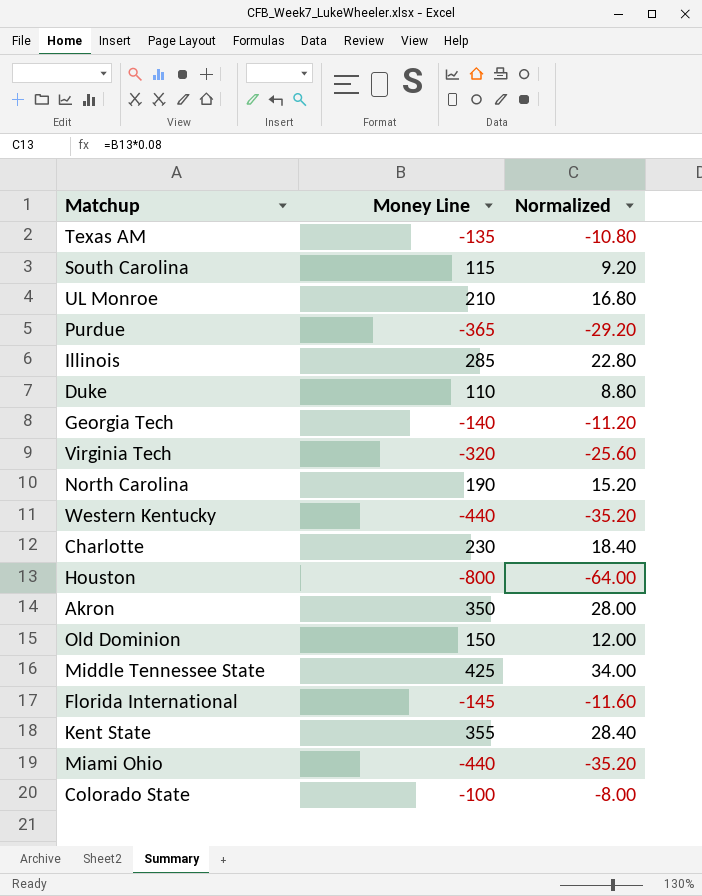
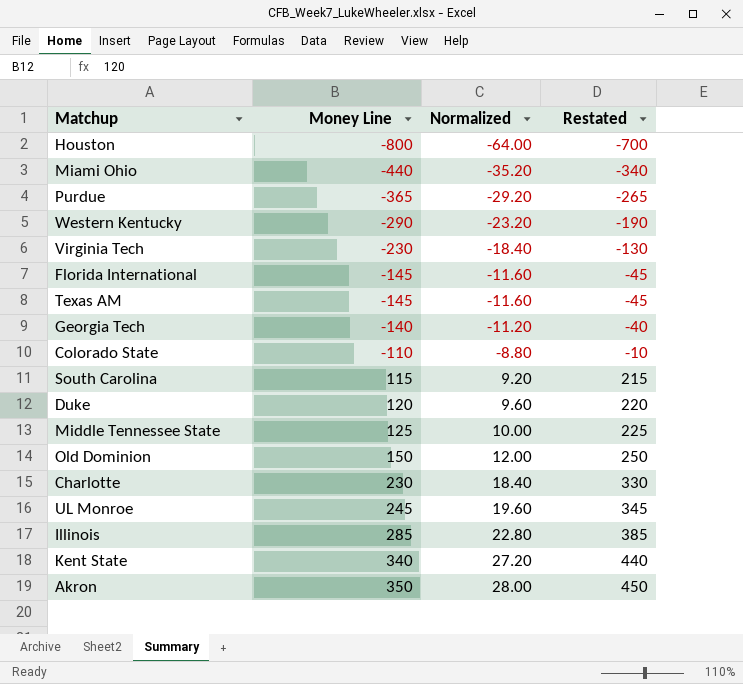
row order: none -> Money Line ascending
column Restated | formula: none -> [Money Line] + 100
row North Carolina: 190 | 15.20 -> none
Western Kentucky | Money Line: -440 -> -290
Western Kentucky | Normalized: -35.20 -> -23.20
Virginia Tech | Money Line: -320 -> -230
Virginia Tech | Normalized: -25.60 -> -18.40
Texas AM | Money Line: -135 -> -145
Texas AM | Normalized: -10.80 -> -11.60
Colorado State | Money Line: -100 -> -110
Colorado State | Normalized: -8.00 -> -8.80
Duke | Money Line: 110 -> 120
Duke | Normalized: 8.80 -> 9.60
Middle Tennessee State | Money Line: 425 -> 125
Middle Tennessee State | Normalized: 34.00 -> 10.00
UL Monroe | Money Line: 210 -> 245
UL Monroe | Normalized: 16.80 -> 19.60
Kent State | Money Line: 355 -> 340
Kent State | Normalized: 28.40 -> 27.20

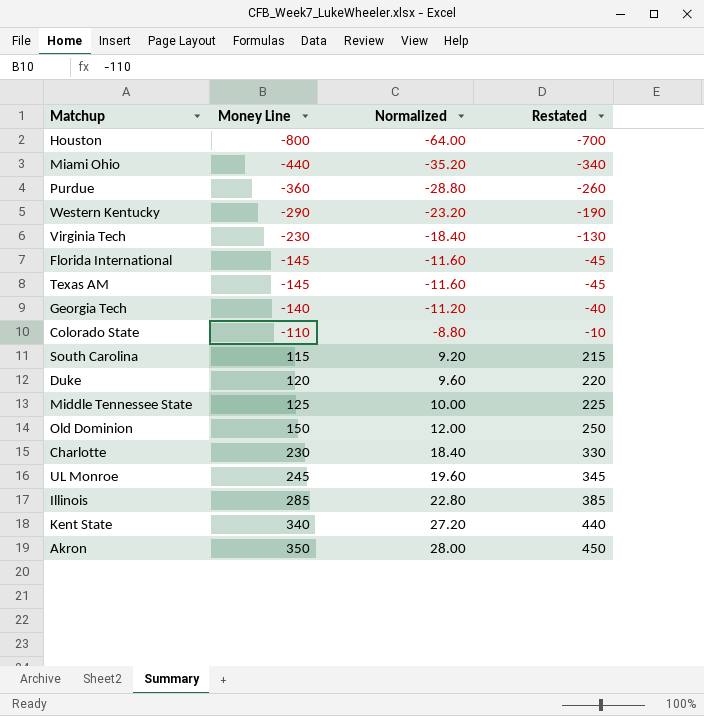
Purdue | Money Line: -365 -> -360
Purdue | Normalized: -29.20 -> -28.80
Purdue | Restated: -265 -> -260

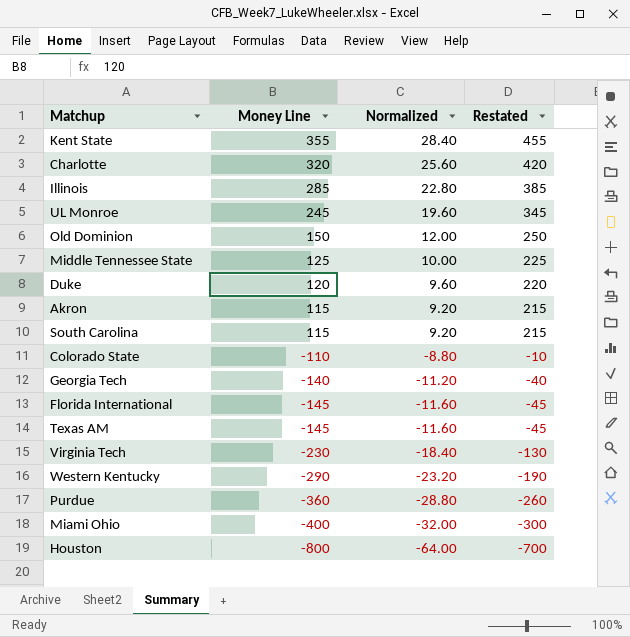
row order: Money Line ascending -> Money Line descending
Kent State | Money Line: 340 -> 355
Kent State | Normalized: 27.20 -> 28.40
Kent State | Restated: 440 -> 455
Charlotte | Money Line: 230 -> 320
Charlotte | Normalized: 18.40 -> 25.60
Charlotte | Restated: 330 -> 420
Akron | Money Line: 350 -> 115
Akron | Normalized: 28.00 -> 9.20
Akron | Restated: 450 -> 215
Miami Ohio | Money Line: -440 -> -400
Miami Ohio | Normalized: -35.20 -> -32.00
Miami Ohio | Restated: -340 -> -300

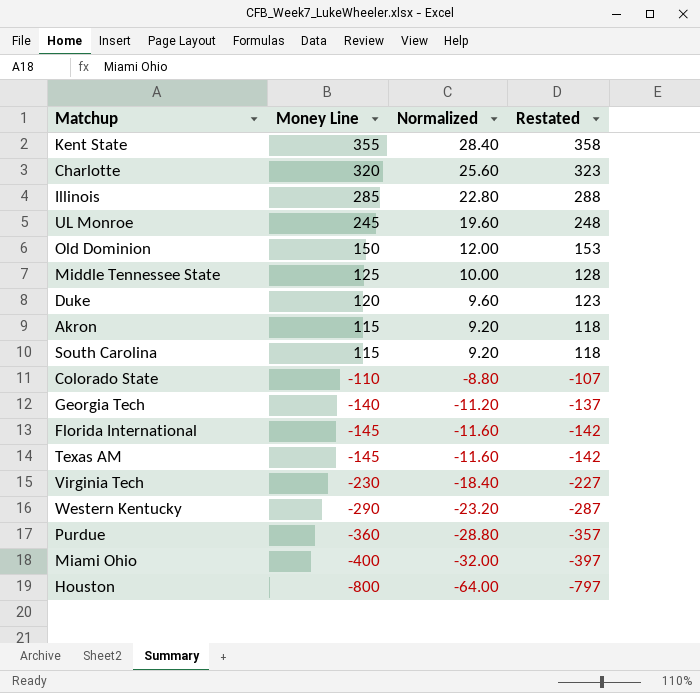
column Restated | formula: [Money Line] + 100 -> [Money Line] + 3

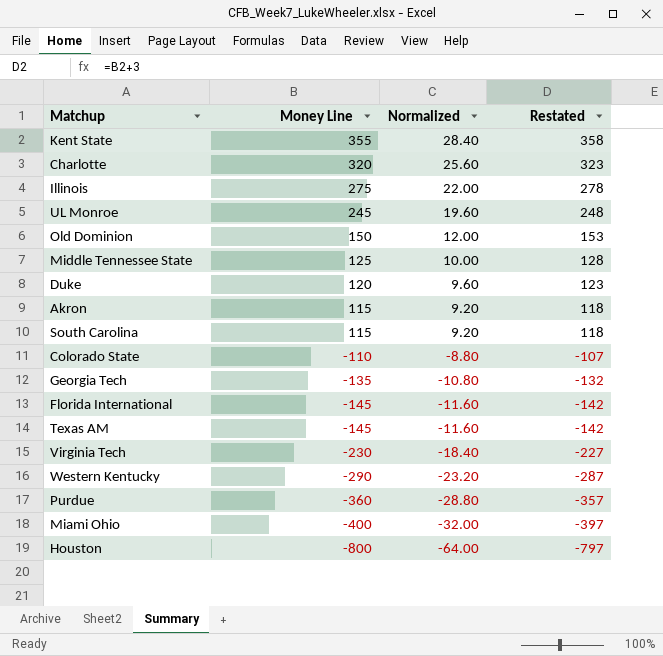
Illinois | Money Line: 285 -> 275
Illinois | Normalized: 22.80 -> 22.00
Illinois | Restated: 288 -> 278
Georgia Tech | Money Line: -140 -> -135
Georgia Tech | Normalized: -11.20 -> -10.80
Georgia Tech | Restated: -137 -> -132

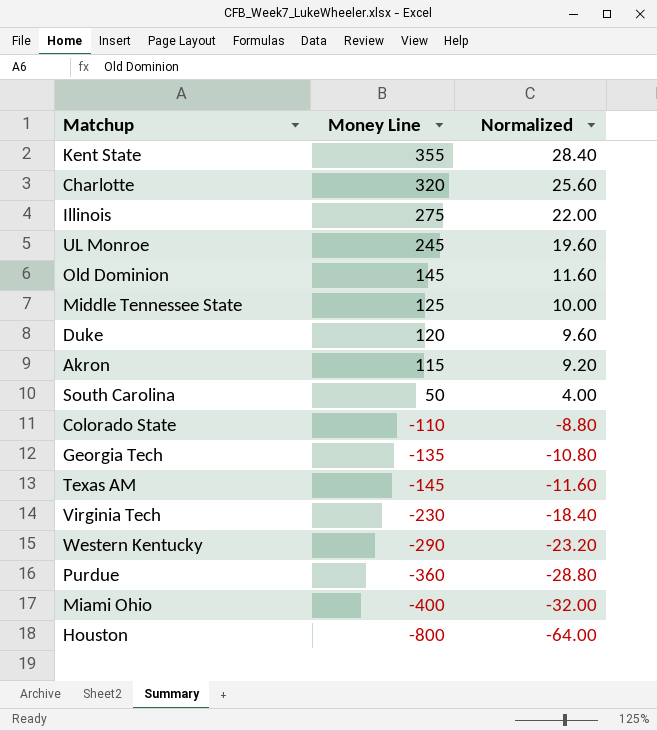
column Restated | formula: [Money Line] + 3 -> none
row Florida International: -145 | -11.60 | -142 -> none
Old Dominion | Money Line: 150 -> 145
Old Dominion | Normalized: 12.00 -> 11.60
South Carolina | Money Line: 115 -> 50
South Carolina | Normalized: 9.20 -> 4.00

